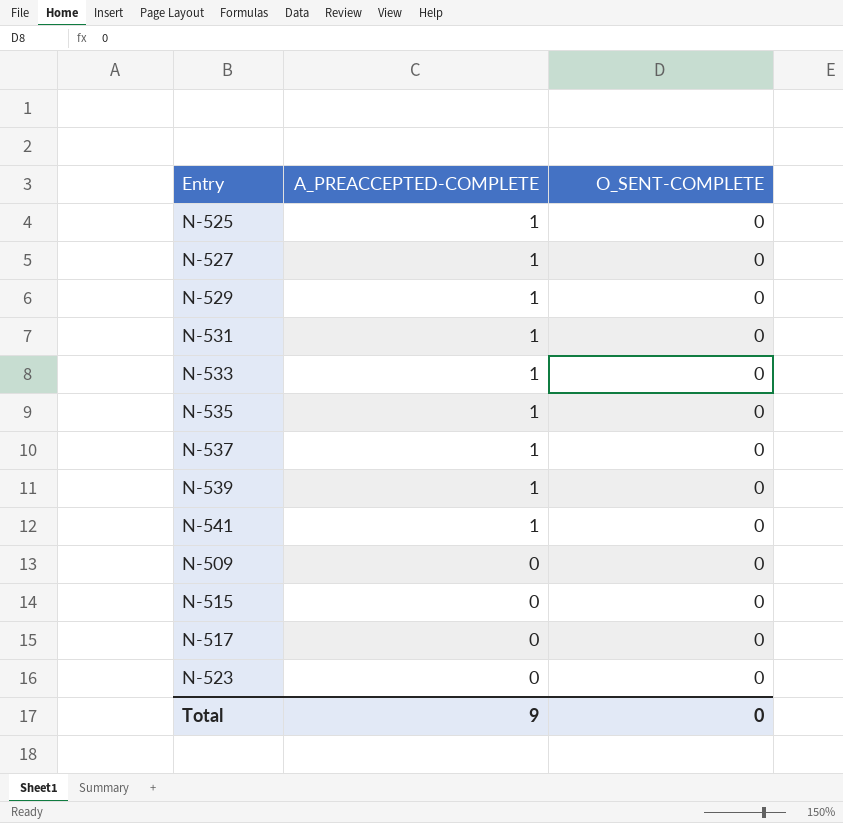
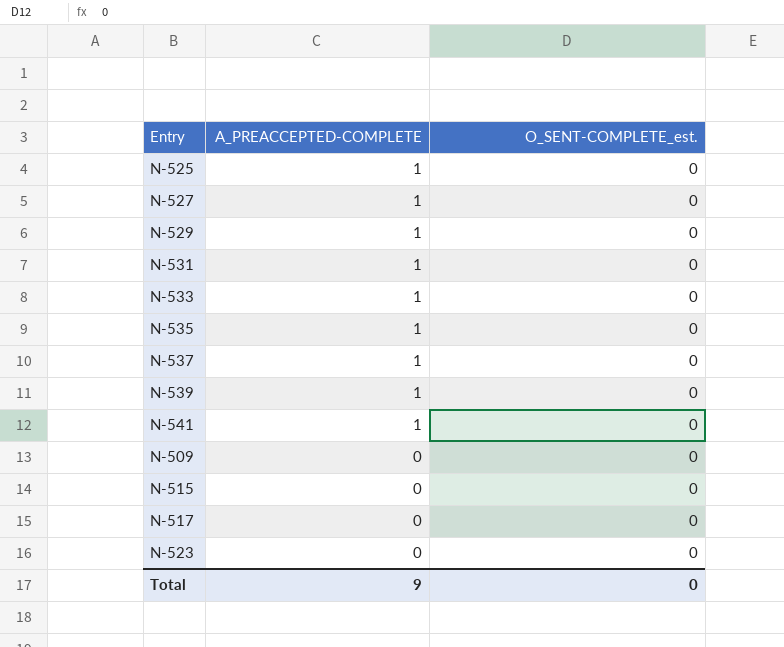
column name: O_SENT-COMPLETE -> O_SENT-COMPLETE_est.

